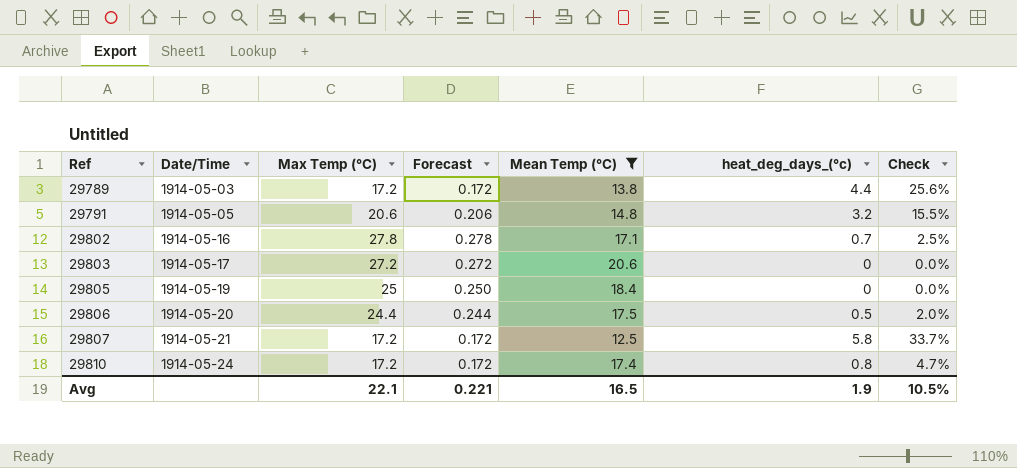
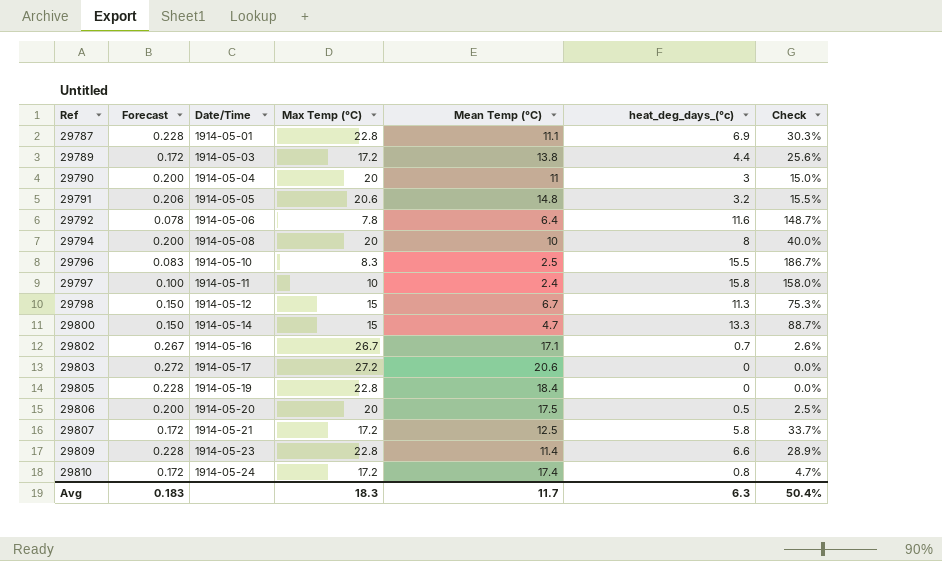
filter: Mean Temp (°C) >= 12.5 -> none
column Forecast | position: 4 -> 2
29802 | Forecast: 0.278 -> 0.267
29802 | Max Temp (°C): 27.8 -> 26.7
29802 | Check: 2.5% -> 2.6%
29805 | Forecast: 0.250 -> 0.228
29805 | Max Temp (°C): 25 -> 22.8
29806 | Forecast: 0.244 -> 0.200
29806 | Max Temp (°C): 24.4 -> 20
29806 | Check: 2.0% -> 2.5%
Avg | Forecast: 0.221 -> 0.183
Avg | Max Temp (°C): 22.1 -> 18.3
Avg | Mean Temp (°C): 16.5 -> 11.7
Avg | heat_deg_days_(°c): 1.9 -> 6.3
Avg | Check: 10.5% -> 50.4%

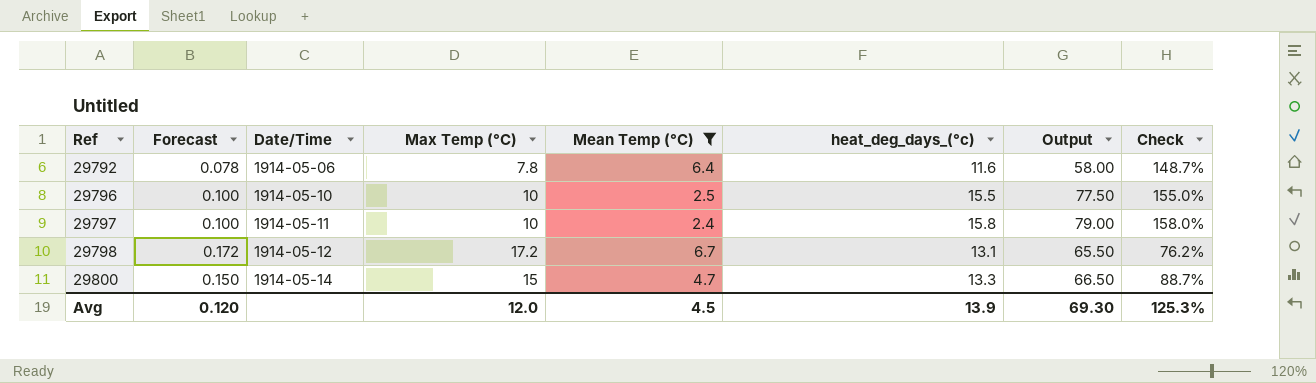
filter: none -> Mean Temp (°C) <= 6.7
column Output | formula: none -> [heat_deg_days_(°c)] * 5
29796 | Forecast: 0.083 -> 0.100
29796 | Max Temp (°C): 8.3 -> 10
29796 | Check: 186.7% -> 155.0%
29798 | Forecast: 0.150 -> 0.172
29798 | Max Temp (°C): 15 -> 17.2
29798 | heat_deg_days_(°c): 11.3 -> 13.1
29798 | Check: 75.3% -> 76.2%
Avg | Forecast: 0.183 -> 0.120
Avg | Max Temp (°C): 18.3 -> 12.0
Avg | Mean Temp (°C): 11.7 -> 4.5
Avg | heat_deg_days_(°c): 6.3 -> 13.9
Avg | Check: 50.4% -> 125.3%

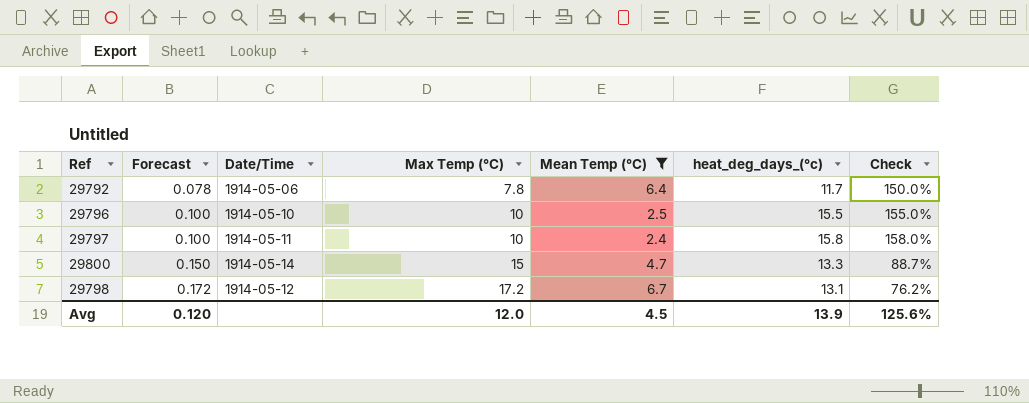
row order: Ref ascending -> Forecast ascending
column Output | formula: [heat_deg_days_(°c)] * 5 -> none
29792 | heat_deg_days_(°c): 11.6 -> 11.7
29792 | Check: 148.7% -> 150.0%
Avg | Check: 125.3% -> 125.6%

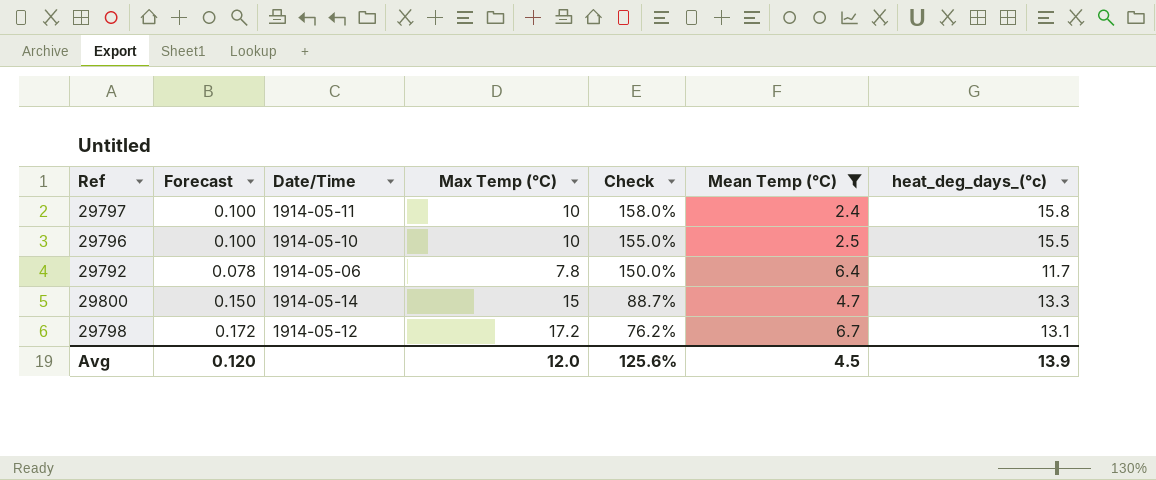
row order: Forecast ascending -> Check descending
column Check | position: 7 -> 5

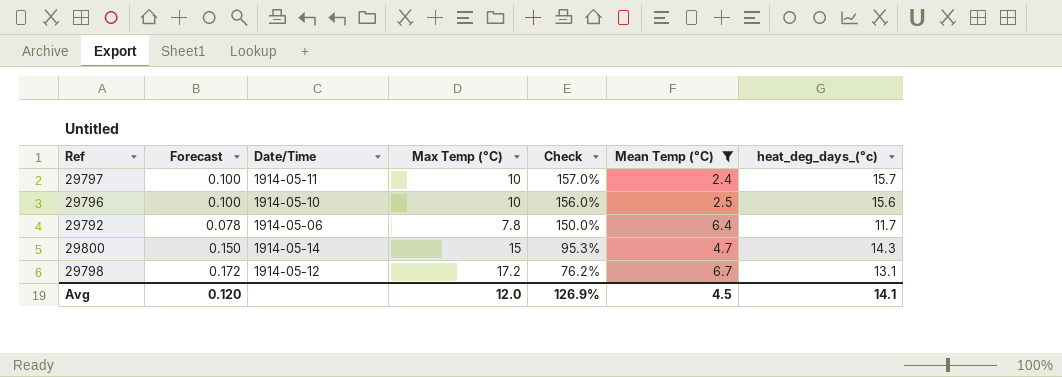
29797 | Check: 158.0% -> 157.0%
29797 | heat_deg_days_(°c): 15.8 -> 15.7
29796 | Check: 155.0% -> 156.0%
29796 | heat_deg_days_(°c): 15.5 -> 15.6
29800 | Check: 88.7% -> 95.3%
29800 | heat_deg_days_(°c): 13.3 -> 14.3
Avg | Check: 125.6% -> 126.9%
Avg | heat_deg_days_(°c): 13.9 -> 14.1

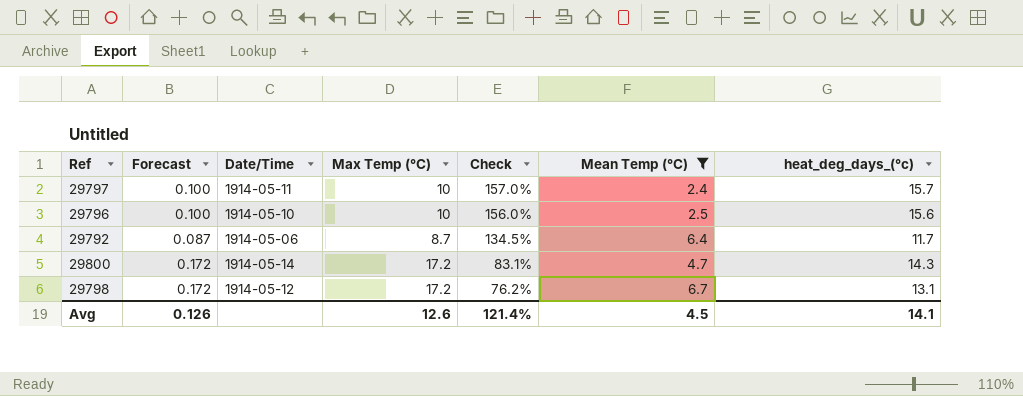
29792 | Forecast: 0.078 -> 0.087
29792 | Max Temp (°C): 7.8 -> 8.7
29792 | Check: 150.0% -> 134.5%
29800 | Forecast: 0.150 -> 0.172
29800 | Max Temp (°C): 15 -> 17.2
29800 | Check: 95.3% -> 83.1%
Avg | Forecast: 0.120 -> 0.126
Avg | Max Temp (°C): 12.0 -> 12.6
Avg | Check: 126.9% -> 121.4%

